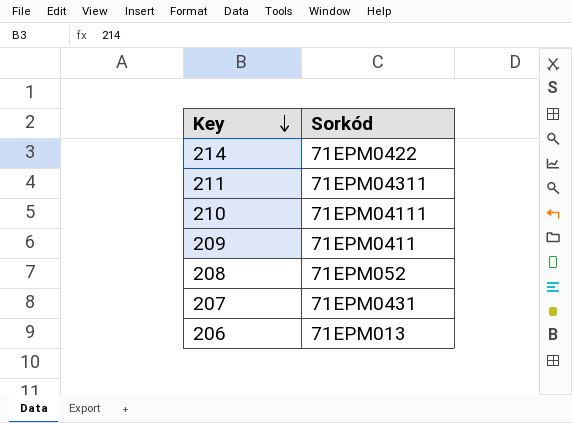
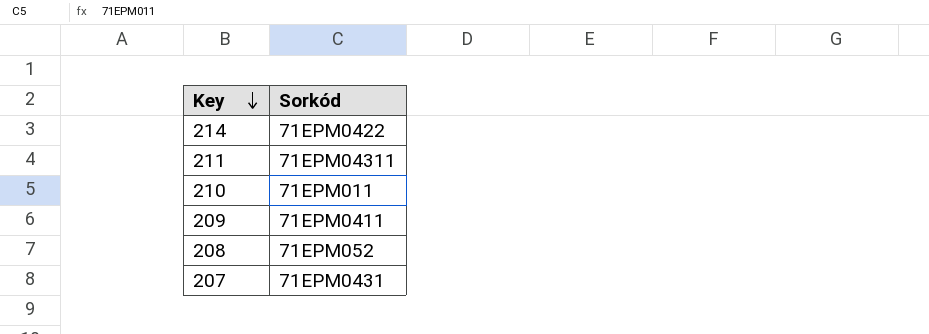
row 206: 71EPM013 -> none
210 | Sorkód: 71EPM04111 -> 71EPM011

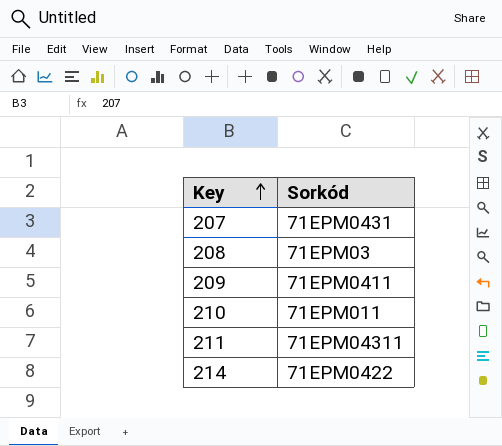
row order: Key descending -> Key ascending
208 | Sorkód: 71EPM052 -> 71EPM03

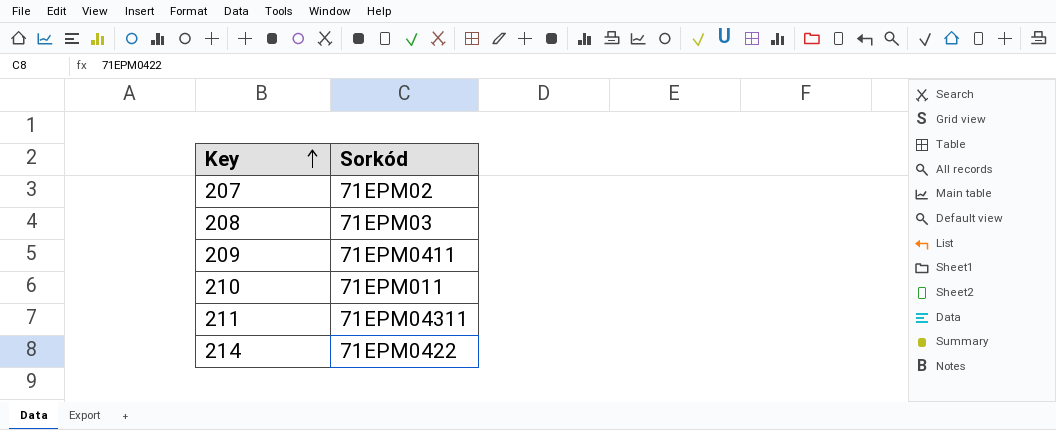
207 | Sorkód: 71EPM0431 -> 71EPM02

